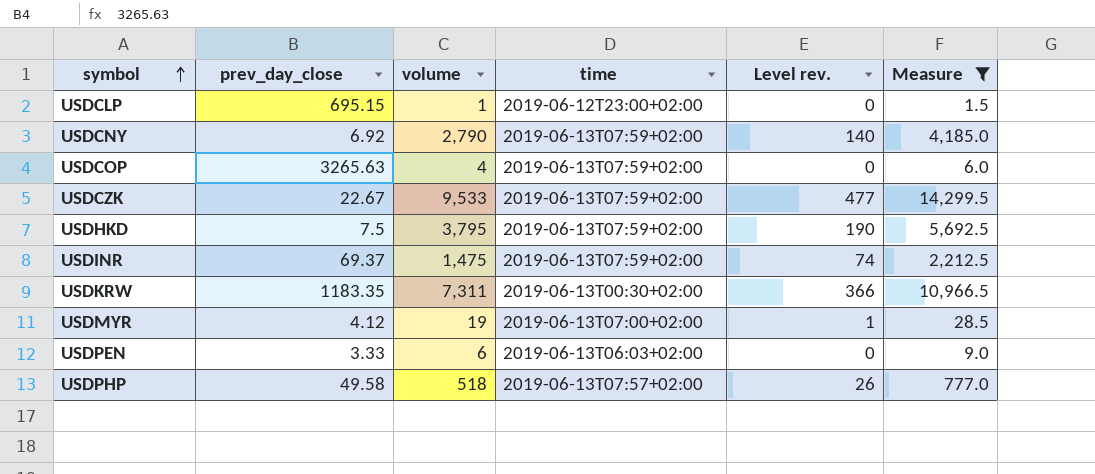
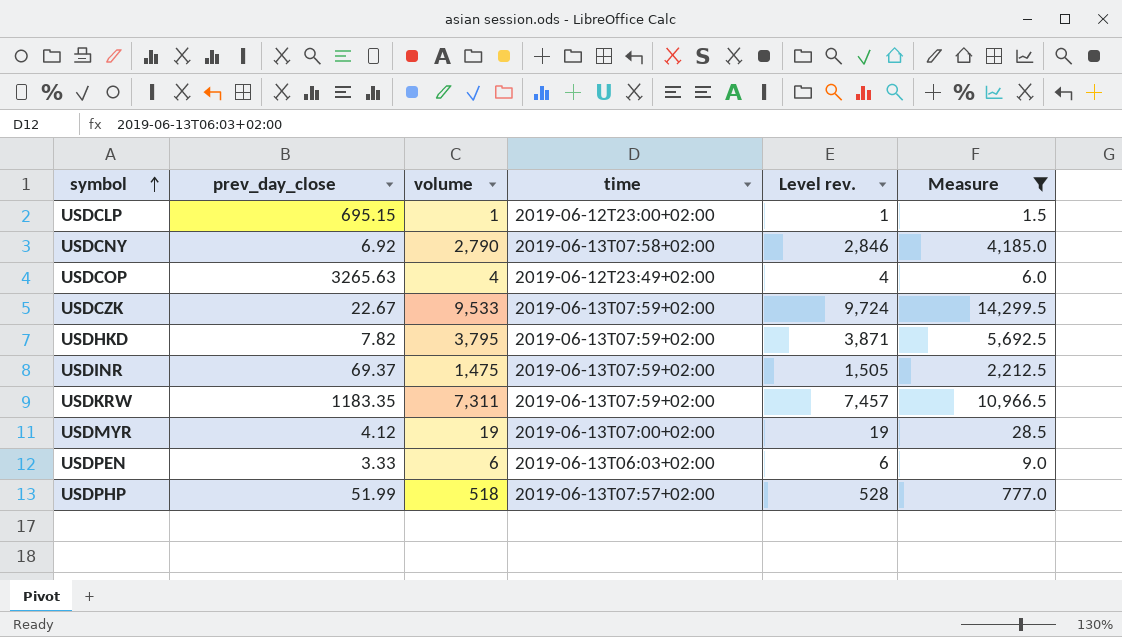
column Level rev. | formula: [volume] * 0.05 -> [volume] * 1.02
USDCNY | time: 2019-06-13T07:59+02:00 -> 2019-06-13T07:58+02:00
USDCOP | time: 2019-06-13T07:59+02:00 -> 2019-06-12T23:49+02:00
USDHKD | prev_day_close: 7.5 -> 7.82
USDKRW | time: 2019-06-13T00:30+02:00 -> 2019-06-13T07:59+02:00
USDPHP | prev_day_close: 49.58 -> 51.99

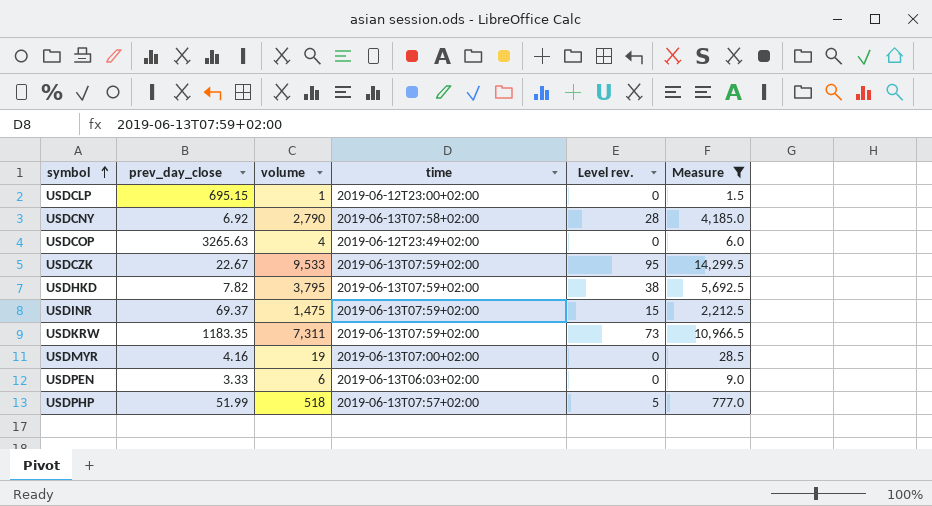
column Level rev. | formula: [volume] * 1.02 -> [volume] * 0.01
USDMYR | prev_day_close: 4.12 -> 4.16

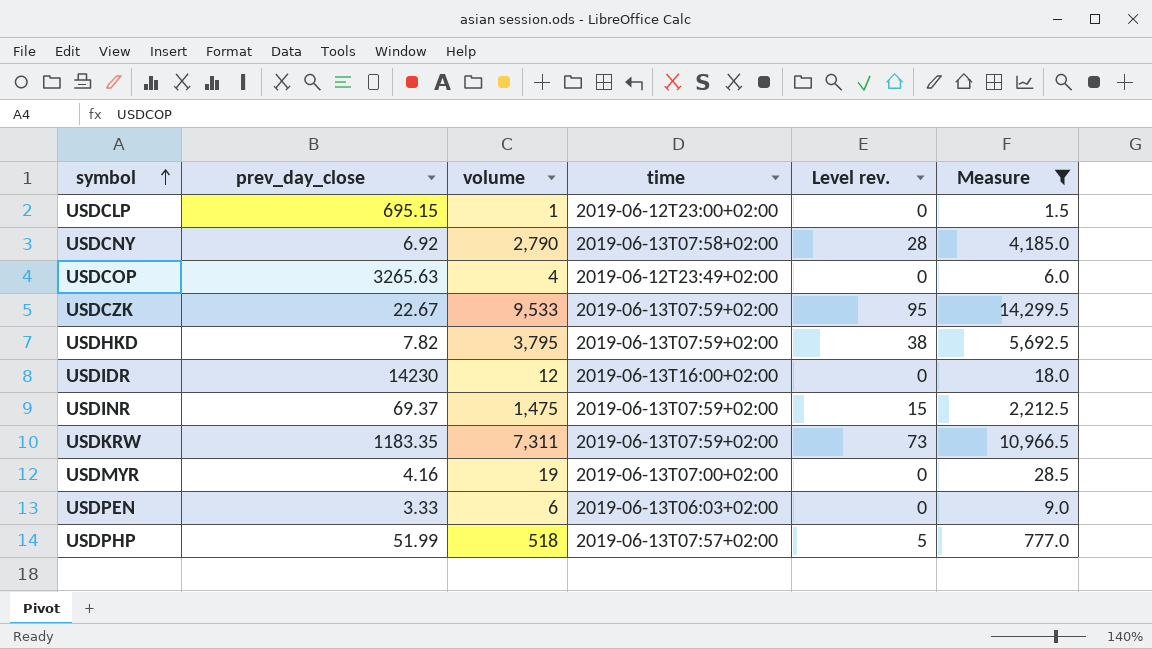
row USDIDR: none -> 14230 | 12 | 2019-06-13T16:00+02:00 | 0 | 18.0

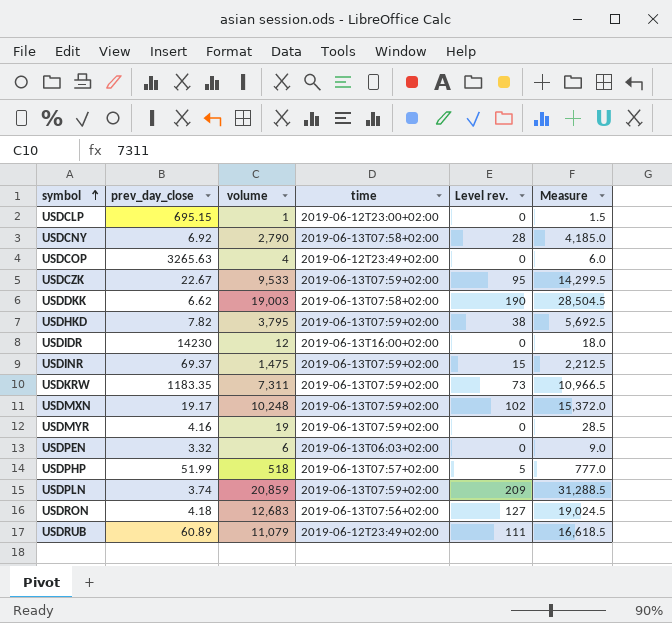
filter: Measure <= 14,299.5 -> none
USDMYR | time: 2019-06-13T07:00+02:00 -> 2019-06-13T07:59+02:00
USDPEN | prev_day_close: 3.33 -> 3.32

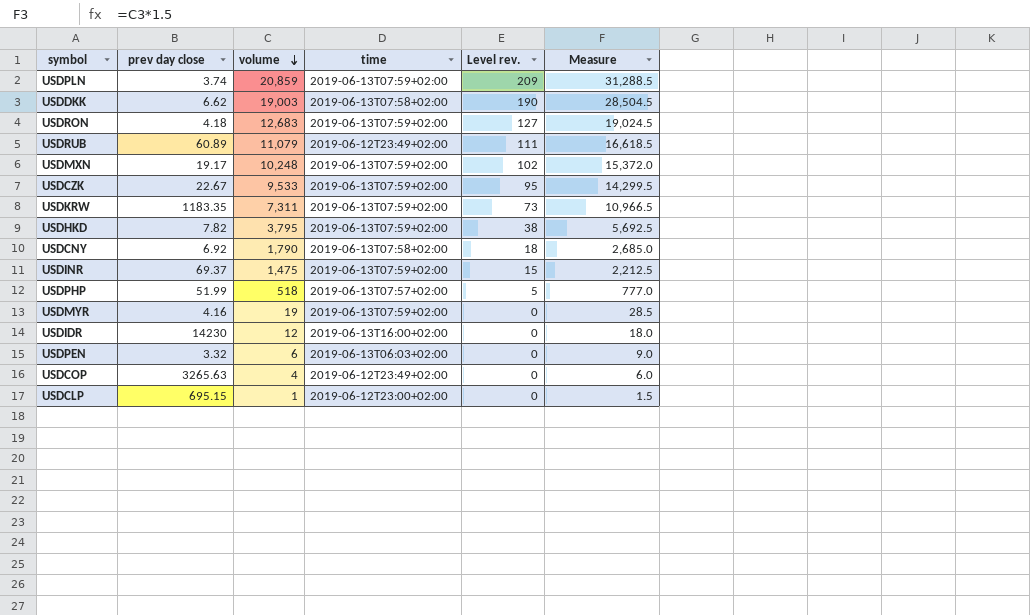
row order: symbol ascending -> volume descending
column name: prev_day_close -> prev day close
USDRON | time: 2019-06-13T07:56+02:00 -> 2019-06-13T07:59+02:00
USDCNY | volume: 2,790 -> 1,790
USDCNY | Level rev.: 28 -> 18
USDCNY | Measure: 4,185.0 -> 2,685.0

